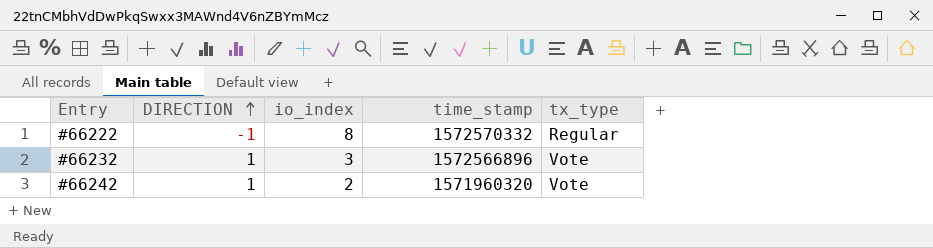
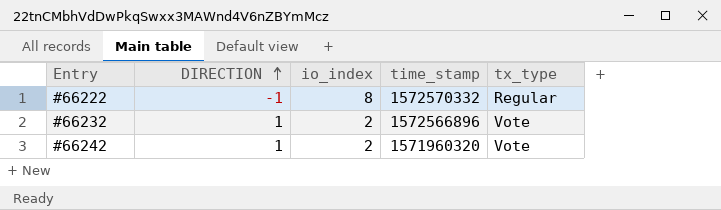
#66232 | io_index: 3 -> 2

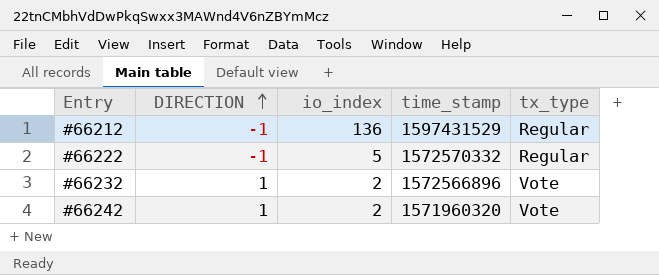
row #66212: none -> -1 | 136 | 1597431529 | Regular
#66222 | io_index: 8 -> 5

